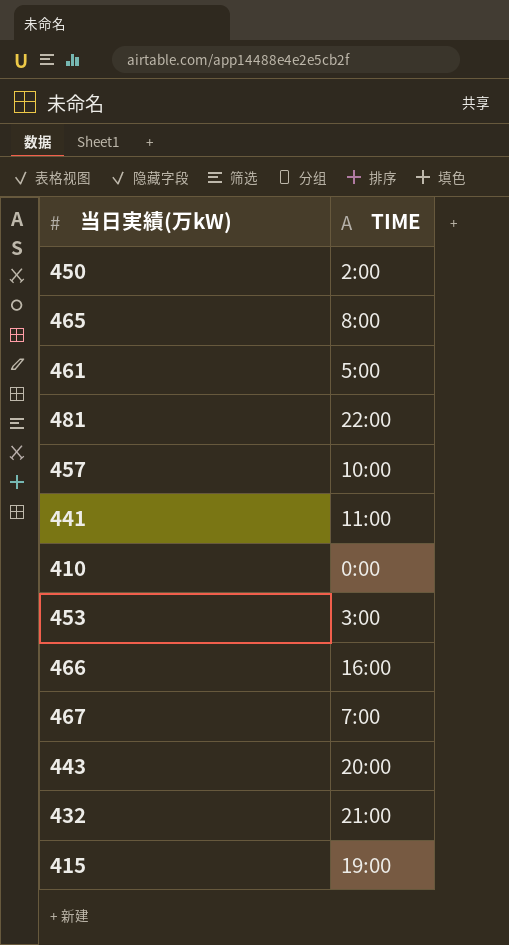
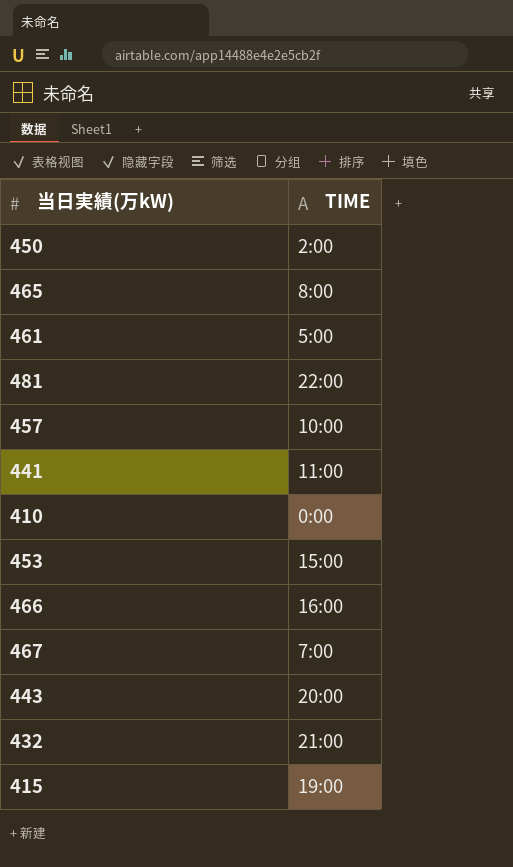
453 | TIME: 3:00 -> 15:00

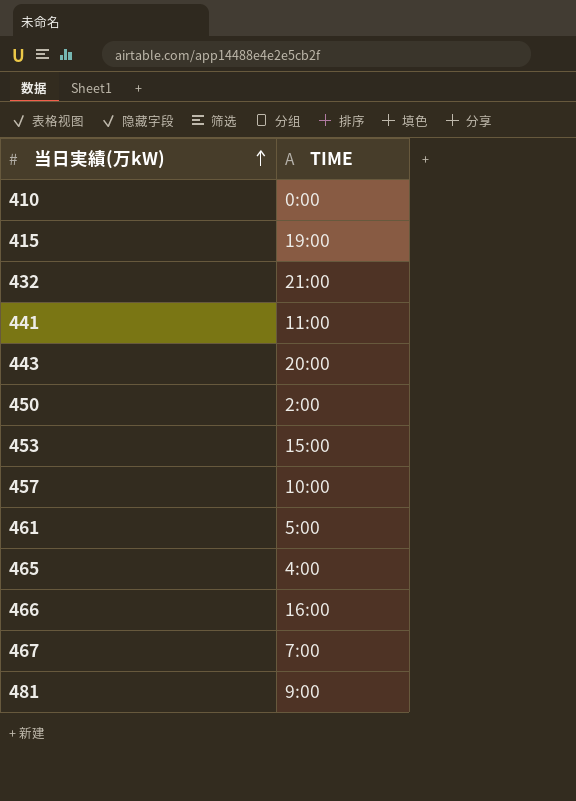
row order: none -> 当日実績(万kW) ascending
465 | TIME: 8:00 -> 4:00
481 | TIME: 22:00 -> 9:00

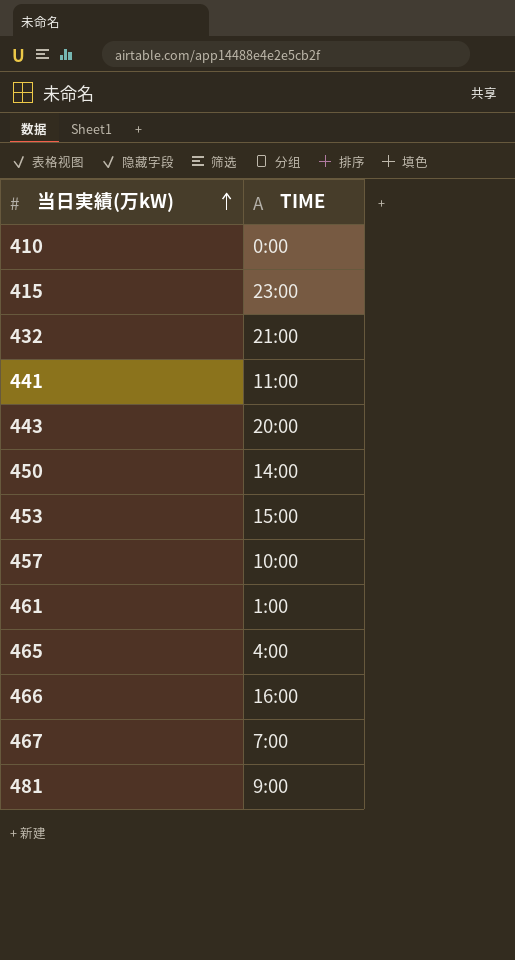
415 | TIME: 19:00 -> 23:00
450 | TIME: 2:00 -> 14:00
461 | TIME: 5:00 -> 1:00

